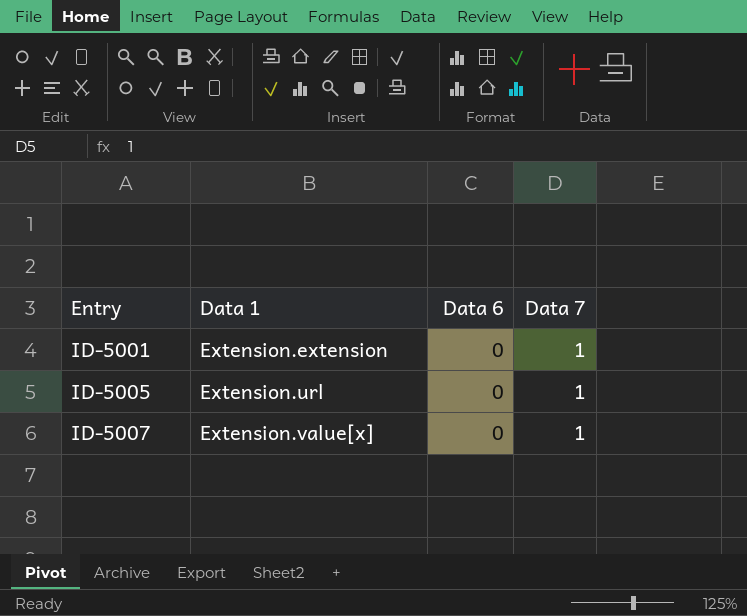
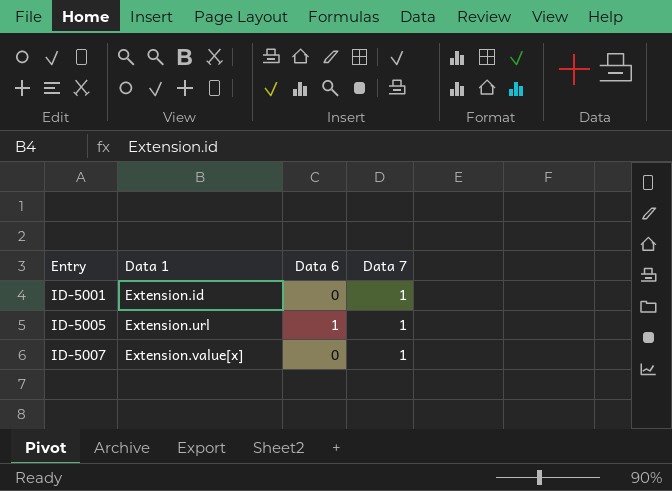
ID-5001 | Data 1: Extension.extension -> Extension.id
ID-5005 | Data 6: 0 -> 1

